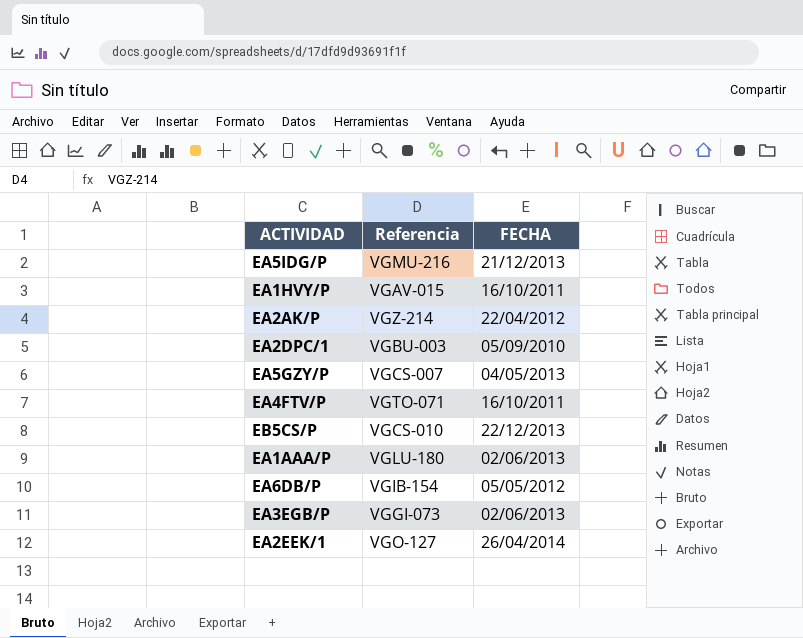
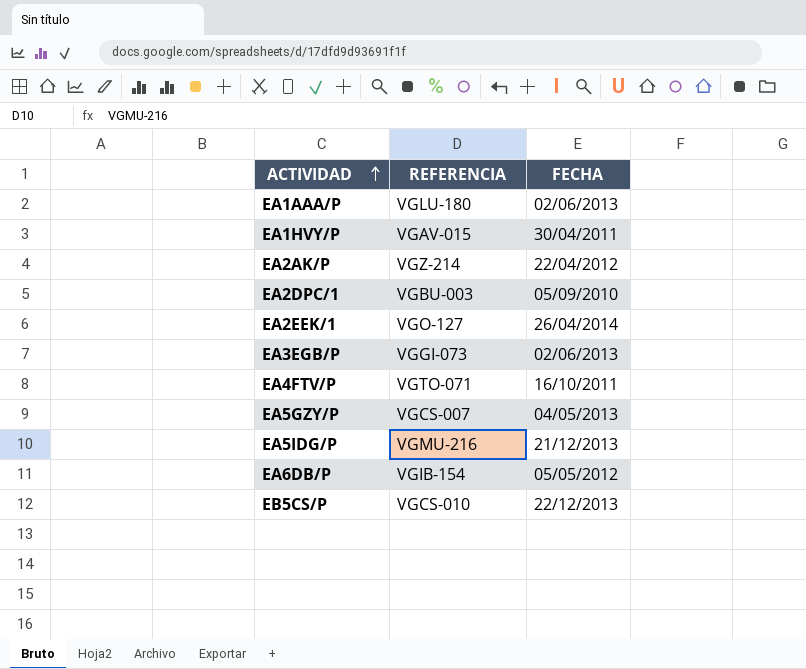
row order: none -> ACTIVIDAD ascending
column name: Referencia -> REFERENCIA
EA1HVY/P | FECHA: 16/10/2011 -> 30/04/2011

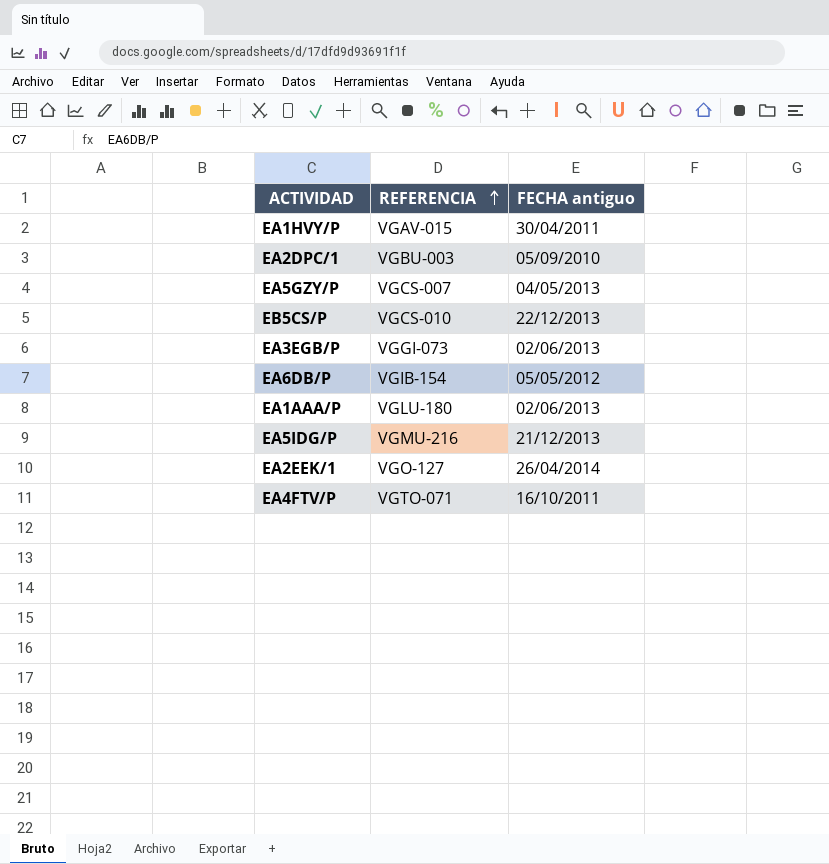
row order: ACTIVIDAD ascending -> REFERENCIA ascending
column name: FECHA -> FECHA antiguo
row EA2AK/P: VGZ-214 | 22/04/2012 -> none

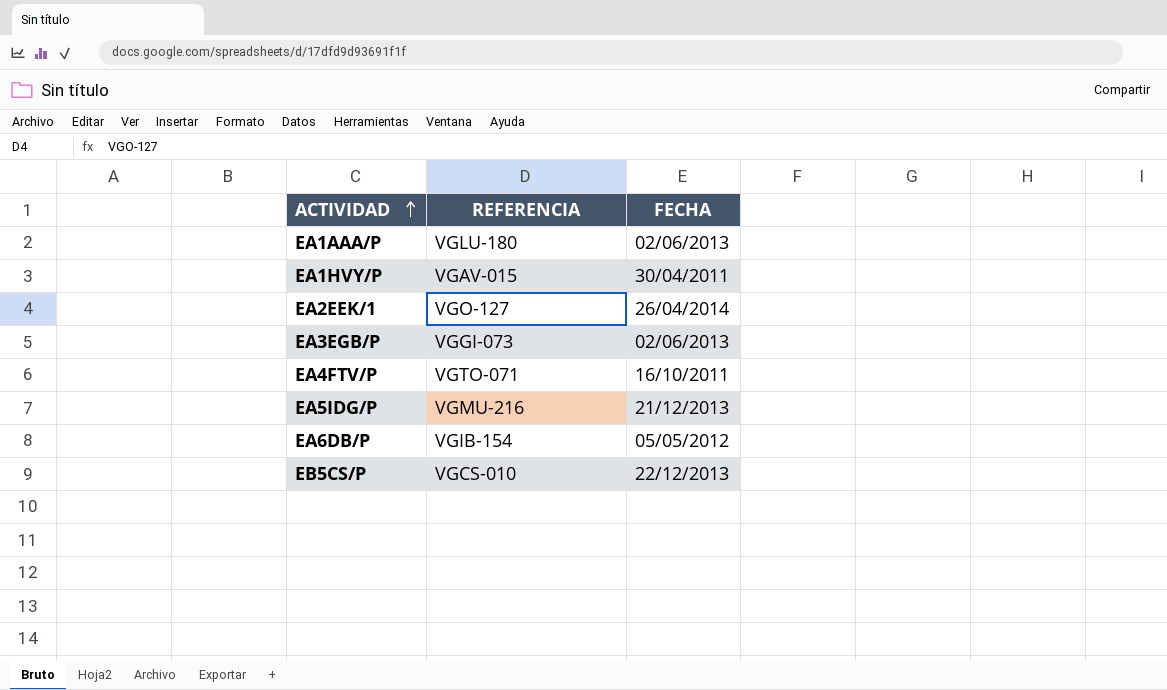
row order: REFERENCIA ascending -> ACTIVIDAD ascending
column name: FECHA antiguo -> FECHA
row EA2DPC/1: VGBU-003 | 05/09/2010 -> none
row EA5GZY/P: VGCS-007 | 04/05/2013 -> none

